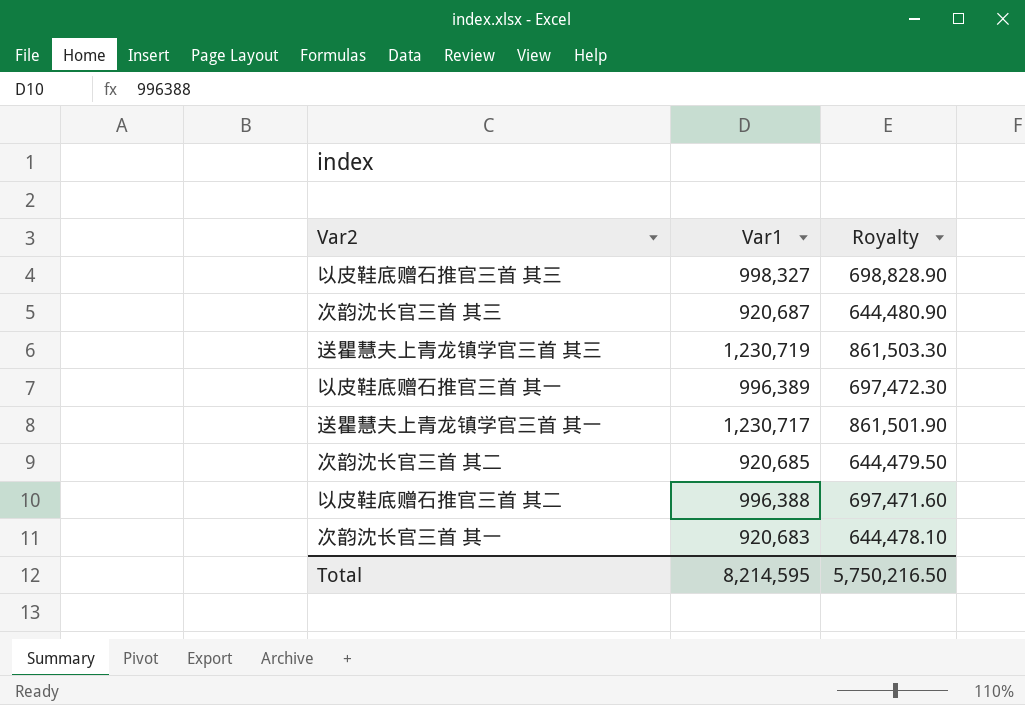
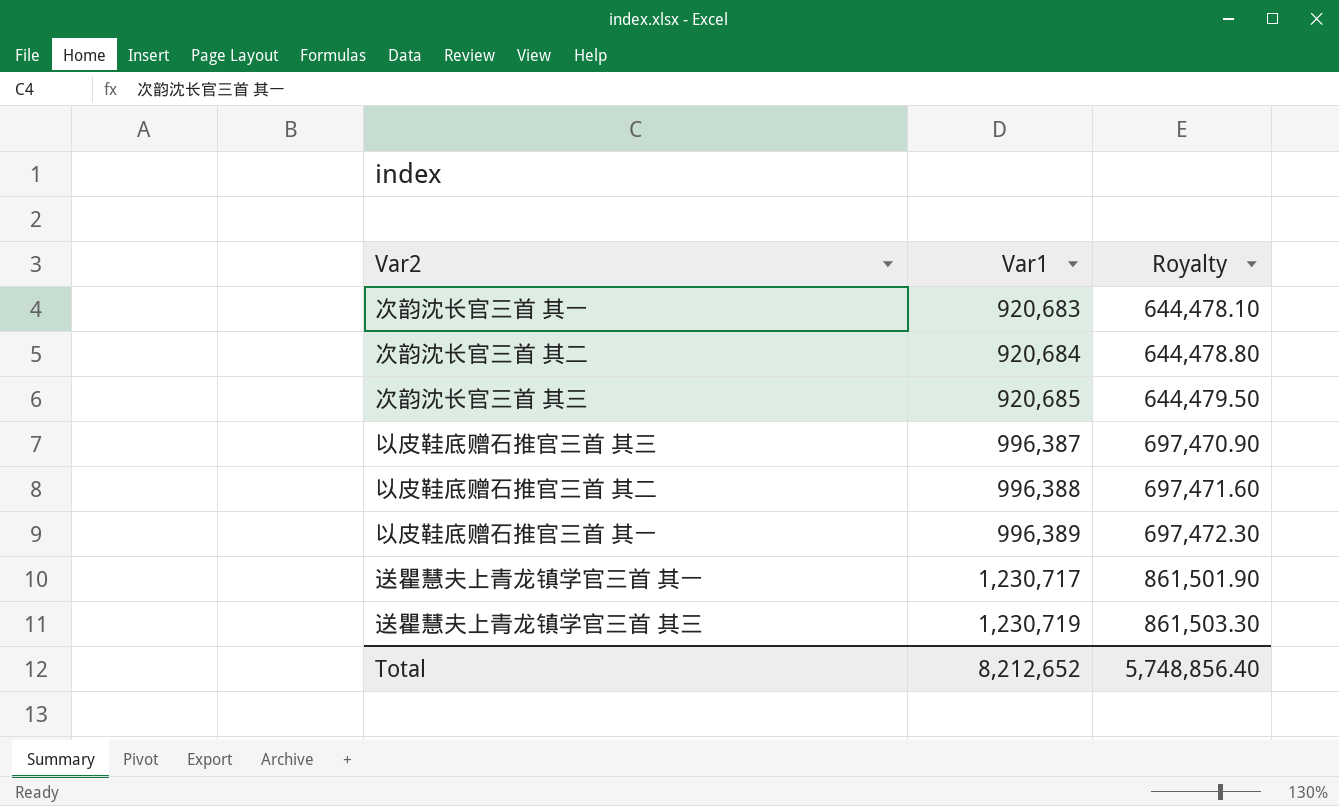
row order: none -> Var1 ascending
次韵沈长官三首 其二 | Var1: 920,685 -> 920,684
次韵沈长官三首 其二 | Royalty: 644,479.50 -> 644,478.80
次韵沈长官三首 其三 | Var1: 920,687 -> 920,685
次韵沈长官三首 其三 | Royalty: 644,480.90 -> 644,479.50
以皮鞋底赠石推官三首 其三 | Var1: 998,327 -> 996,387
以皮鞋底赠石推官三首 其三 | Royalty: 698,828.90 -> 697,470.90
Total | Var1: 8,214,595 -> 8,212,652
Total | Royalty: 5,750,216.50 -> 5,748,856.40

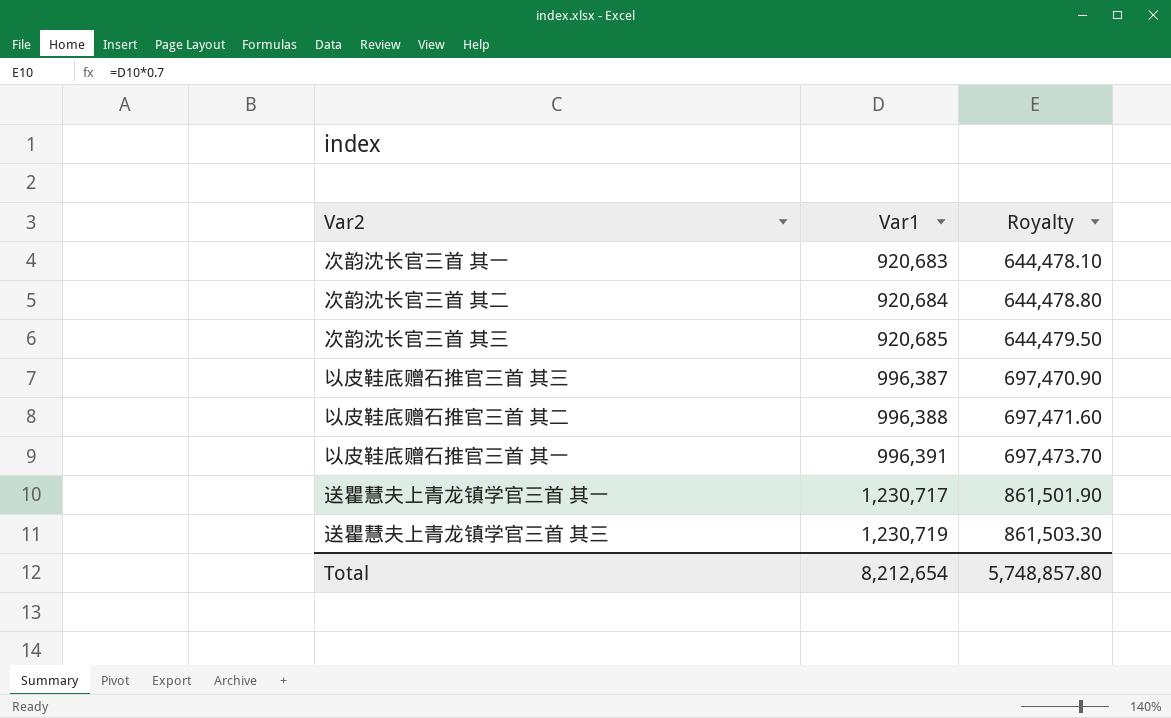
以皮鞋底赠石推官三首 其一 | Var1: 996,389 -> 996,391
以皮鞋底赠石推官三首 其一 | Royalty: 697,472.30 -> 697,473.70
Total | Var1: 8,212,652 -> 8,212,654
Total | Royalty: 5,748,856.40 -> 5,748,857.80

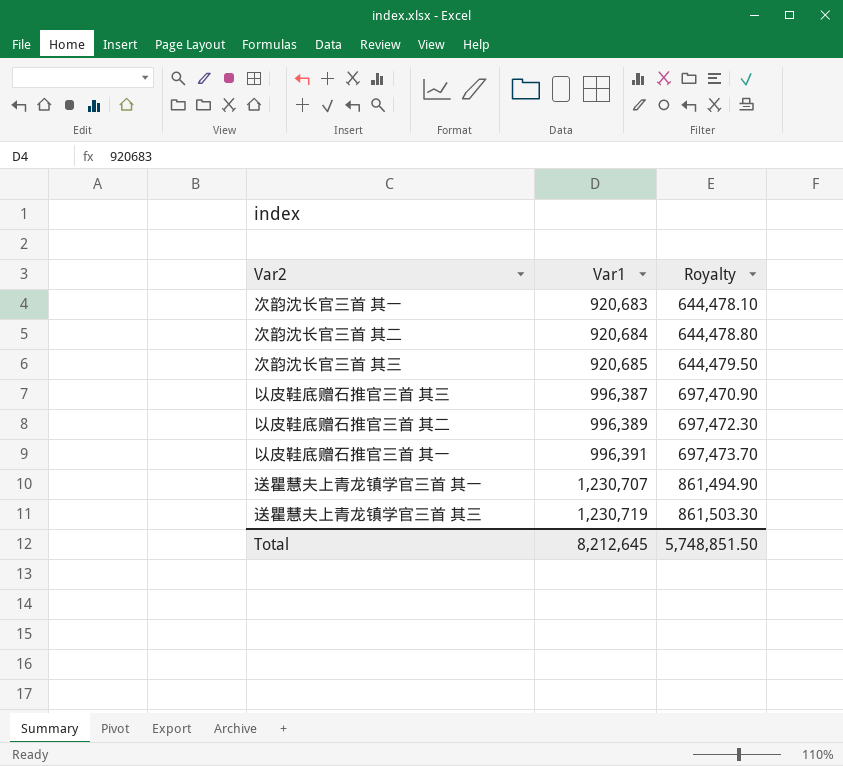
以皮鞋底赠石推官三首 其二 | Var1: 996,388 -> 996,389
以皮鞋底赠石推官三首 其二 | Royalty: 697,471.60 -> 697,472.30
送瞿慧夫上青龙镇学官三首 其一 | Var1: 1,230,717 -> 1,230,707
送瞿慧夫上青龙镇学官三首 其一 | Royalty: 861,501.90 -> 861,494.90
Total | Var1: 8,212,654 -> 8,212,645
Total | Royalty: 5,748,857.80 -> 5,748,851.50

